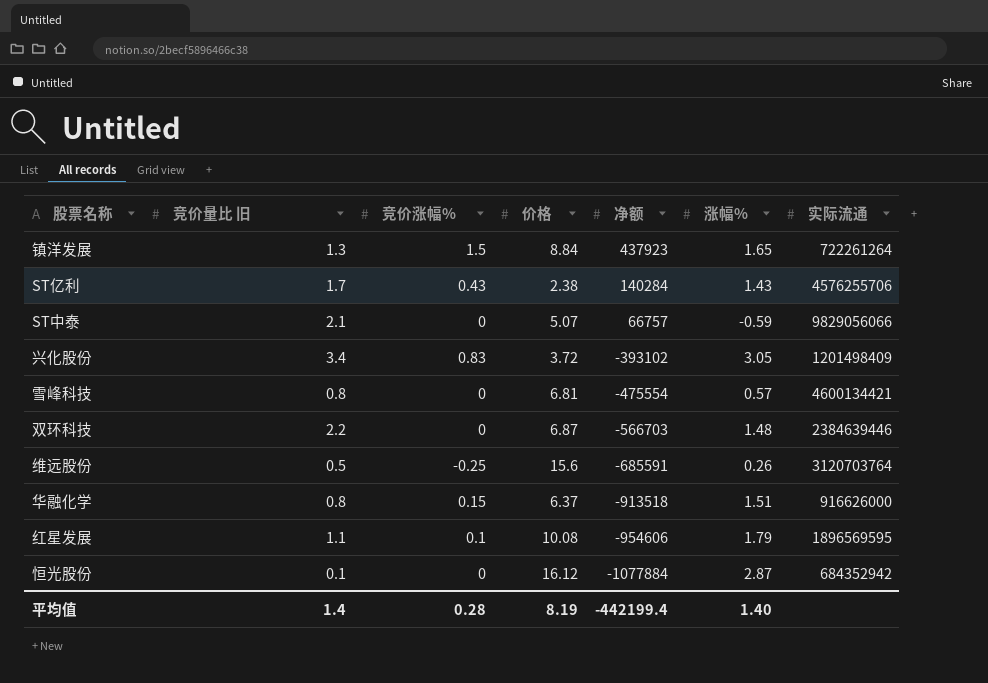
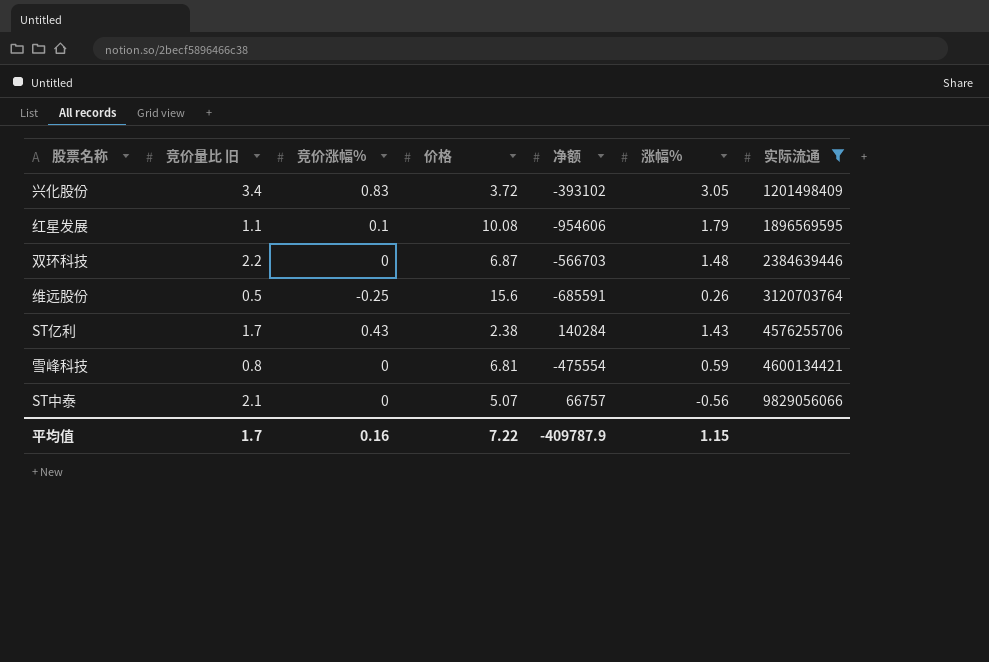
filter: none -> 实际流通 >= 1201498409
row order: 净额 descending -> 实际流通 ascending
雪峰科技 | 涨幅%: 0.57 -> 0.59
ST中泰 | 涨幅%: -0.59 -> -0.56
平均值 | 竞价量比 旧: 1.4 -> 1.7
平均值 | 竞价涨幅%: 0.28 -> 0.16
平均值 | 价格: 8.19 -> 7.22
平均值 | 净额: -442199.4 -> -409787.9
平均值 | 涨幅%: 1.40 -> 1.15

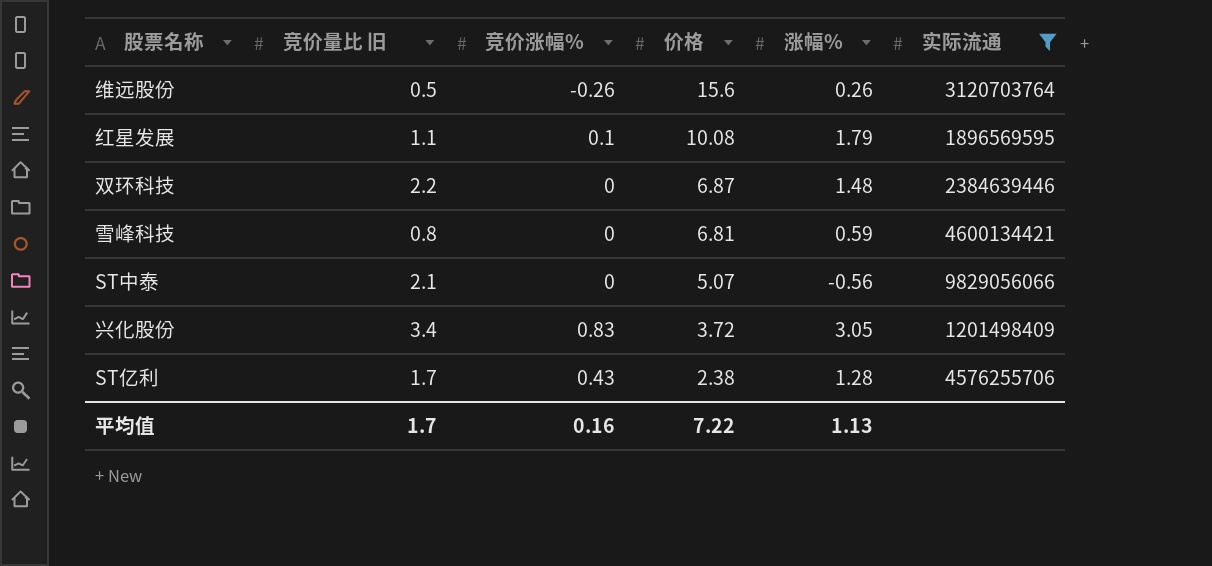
row order: 实际流通 ascending -> 价格 descending
column 净额 | position: 5 -> none
维远股份 | 竞价涨幅%: -0.25 -> -0.26
ST亿利 | 涨幅%: 1.43 -> 1.28
平均值 | 涨幅%: 1.15 -> 1.13

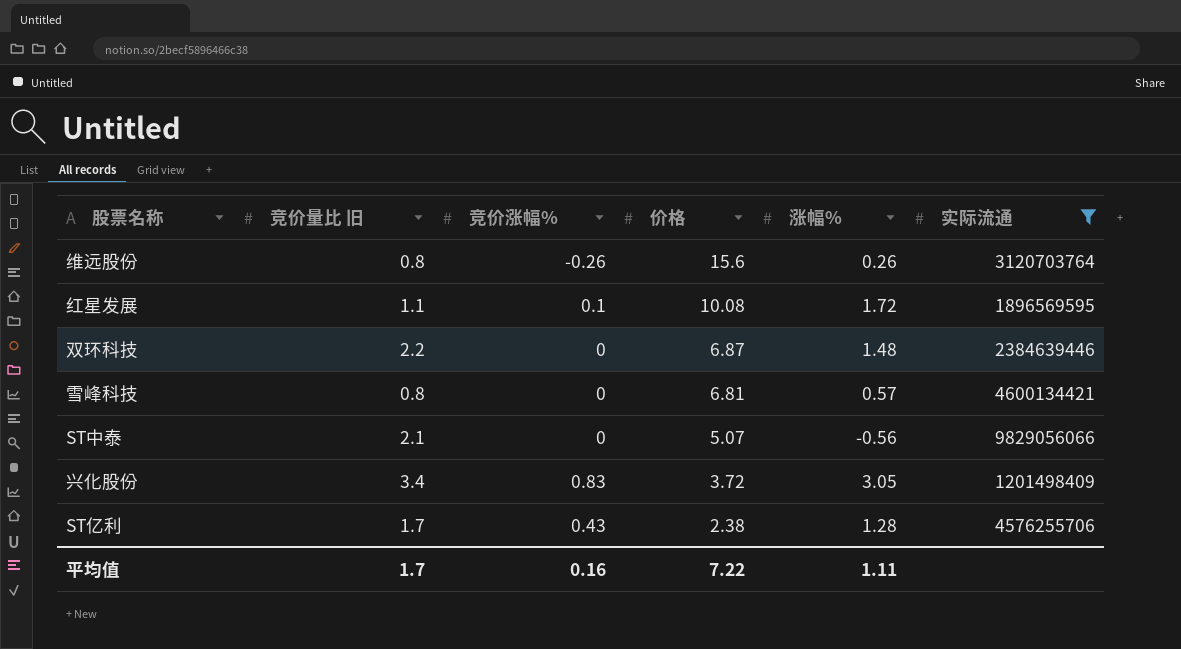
维远股份 | 竞价量比 旧: 0.5 -> 0.8
红星发展 | 涨幅%: 1.79 -> 1.72
雪峰科技 | 涨幅%: 0.59 -> 0.57
平均值 | 涨幅%: 1.13 -> 1.11

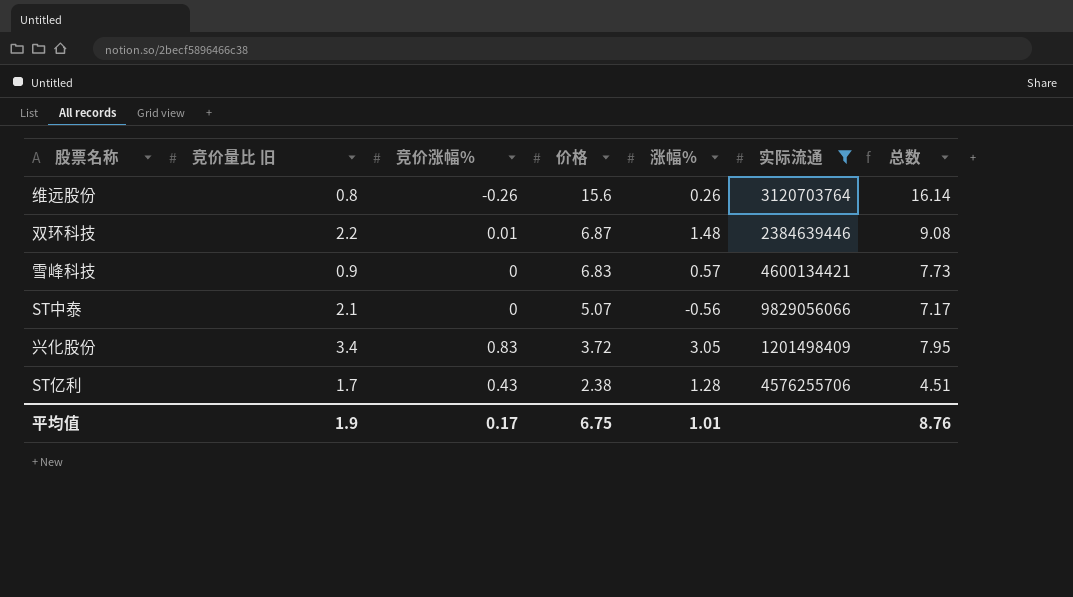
column 总数 | formula: none -> [竞价量比 旧] + [竞价涨幅%] + [价格]
row 红星发展: 1.1 | 0.1 | 10.08 | 1.72 | 1896569595 -> none
双环科技 | 竞价涨幅%: 0 -> 0.01
雪峰科技 | 竞价量比 旧: 0.8 -> 0.9
雪峰科技 | 价格: 6.81 -> 6.83
平均值 | 竞价量比 旧: 1.7 -> 1.9
平均值 | 竞价涨幅%: 0.16 -> 0.17
平均值 | 价格: 7.22 -> 6.75
平均值 | 涨幅%: 1.11 -> 1.01

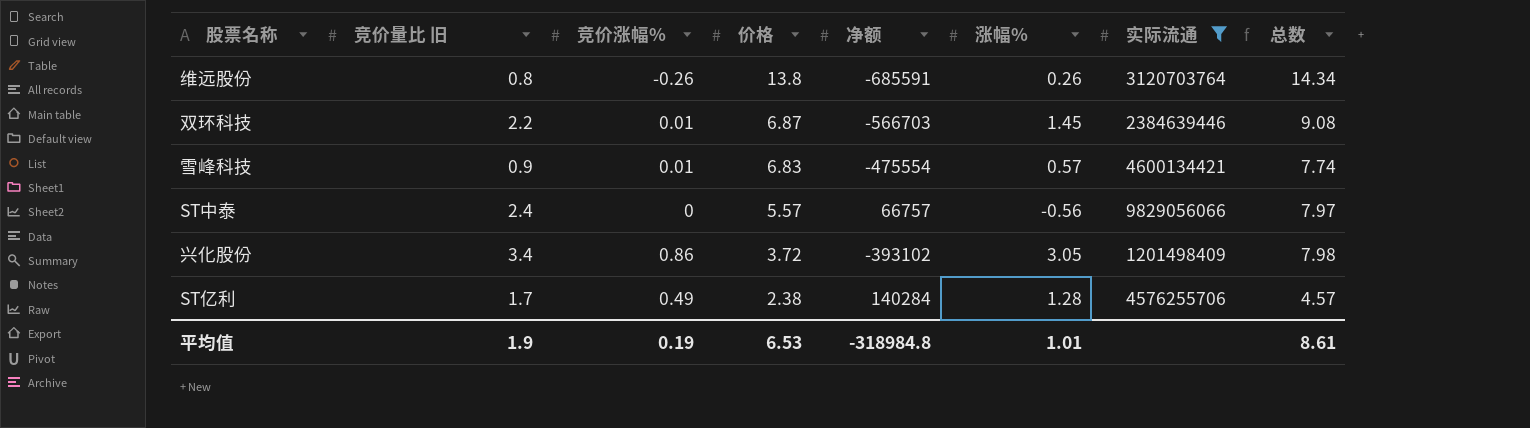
column 净额 | position: none -> 5
维远股份 | 价格: 15.6 -> 13.8
维远股份 | 总数: 16.14 -> 14.34
双环科技 | 涨幅%: 1.48 -> 1.45
雪峰科技 | 竞价涨幅%: 0 -> 0.01
雪峰科技 | 总数: 7.73 -> 7.74
ST中泰 | 竞价量比 旧: 2.1 -> 2.4
ST中泰 | 价格: 5.07 -> 5.57
ST中泰 | 总数: 7.17 -> 7.97
兴化股份 | 竞价涨幅%: 0.83 -> 0.86
兴化股份 | 总数: 7.95 -> 7.98
ST亿利 | 竞价涨幅%: 0.43 -> 0.49
ST亿利 | 总数: 4.51 -> 4.57
平均值 | 竞价涨幅%: 0.17 -> 0.19
平均值 | 价格: 6.75 -> 6.53
平均值 | 总数: 8.76 -> 8.61

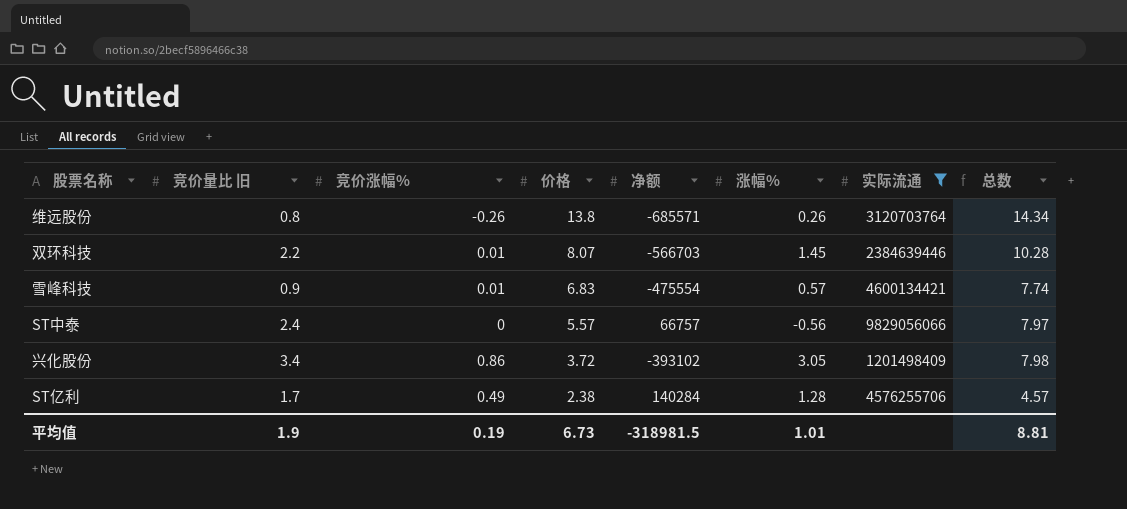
维远股份 | 净额: -685591 -> -685571
双环科技 | 价格: 6.87 -> 8.07
双环科技 | 总数: 9.08 -> 10.28
平均值 | 价格: 6.53 -> 6.73
平均值 | 净额: -318984.8 -> -318981.5
平均值 | 总数: 8.61 -> 8.81

